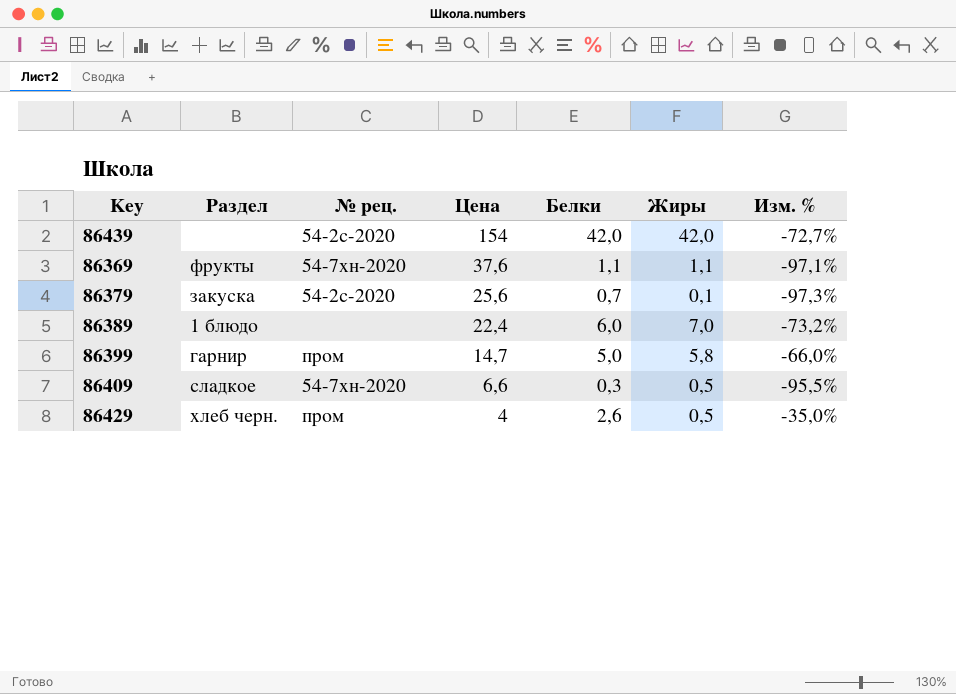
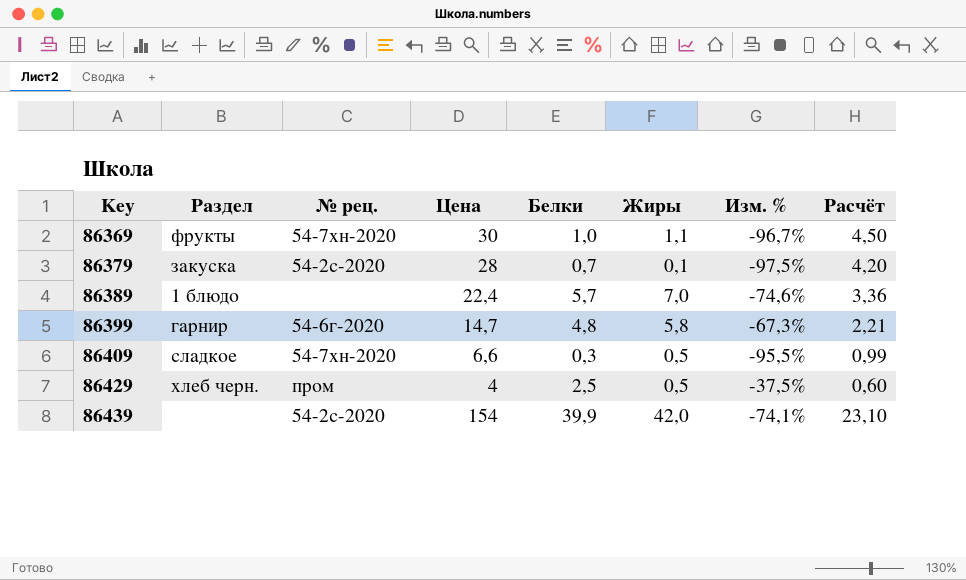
row order: Цена descending -> Key ascending
column Расчёт | formula: none -> [Цена] * 0,15
86369 | Цена: 37,6 -> 30
86369 | Белки: 1,1 -> 1,0
86369 | Изм. %: -97,1% -> -96,7%
86379 | Цена: 25,6 -> 28
86379 | Изм. %: -97,3% -> -97,5%
86389 | Белки: 6,0 -> 5,7
86389 | Изм. %: -73,2% -> -74,6%
86399 | № рец.: пром -> 54-6г-2020
86399 | Белки: 5,0 -> 4,8
86399 | Изм. %: -66,0% -> -67,3%
86429 | Белки: 2,6 -> 2,5
86429 | Изм. %: -35,0% -> -37,5%
86439 | Белки: 42,0 -> 39,9
86439 | Изм. %: -72,7% -> -74,1%

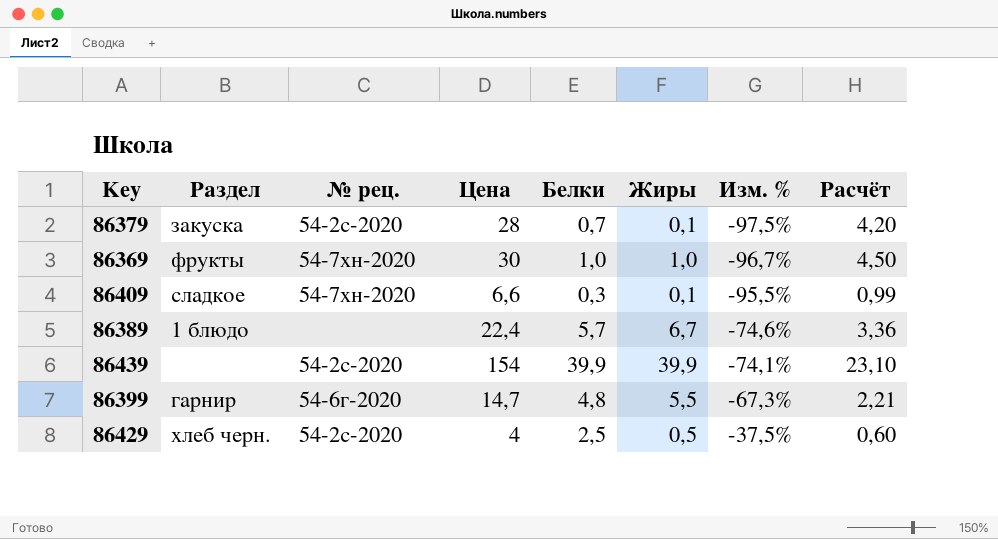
row order: Key ascending -> Изм. % ascending
86369 | Жиры: 1,1 -> 1,0
86409 | Жиры: 0,5 -> 0,1
86389 | Жиры: 7,0 -> 6,7
86439 | Жиры: 42,0 -> 39,9
86399 | Жиры: 5,8 -> 5,5
86429 | № рец.: пром -> 54-2с-2020

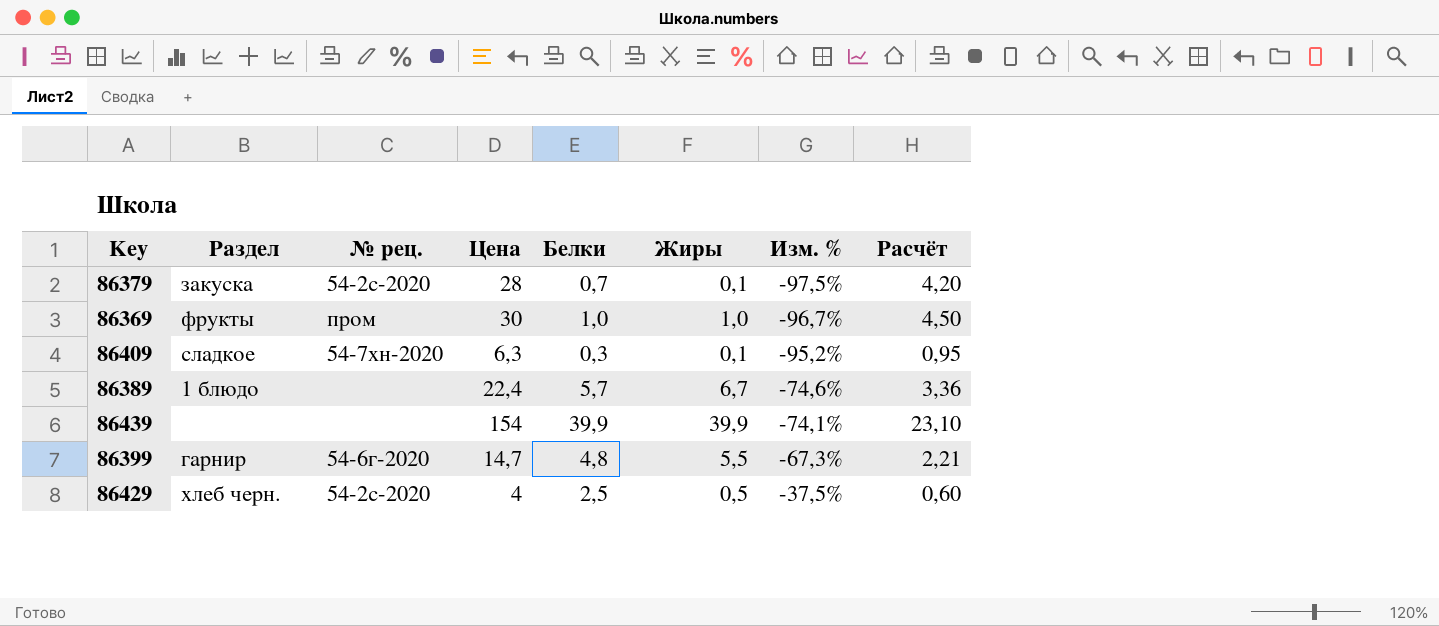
86369 | № рец.: 54-7хн-2020 -> пром
86409 | Цена: 6,6 -> 6,3
86409 | Изм. %: -95,5% -> -95,2%
86409 | Расчёт: 0,99 -> 0,95
86439 | № рец.: 54-2с-2020 -> none

